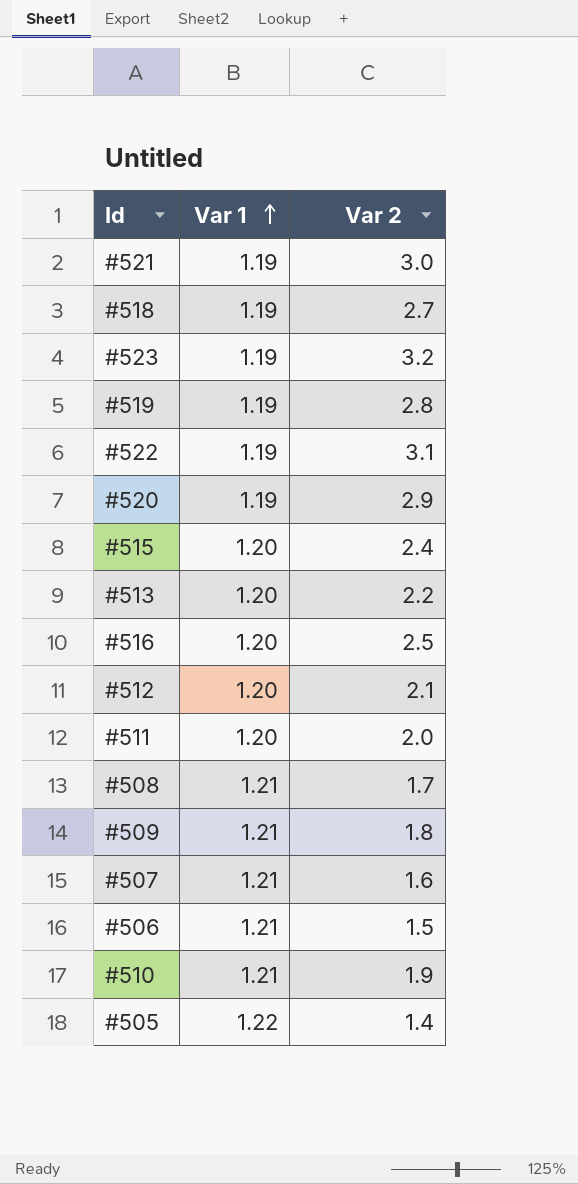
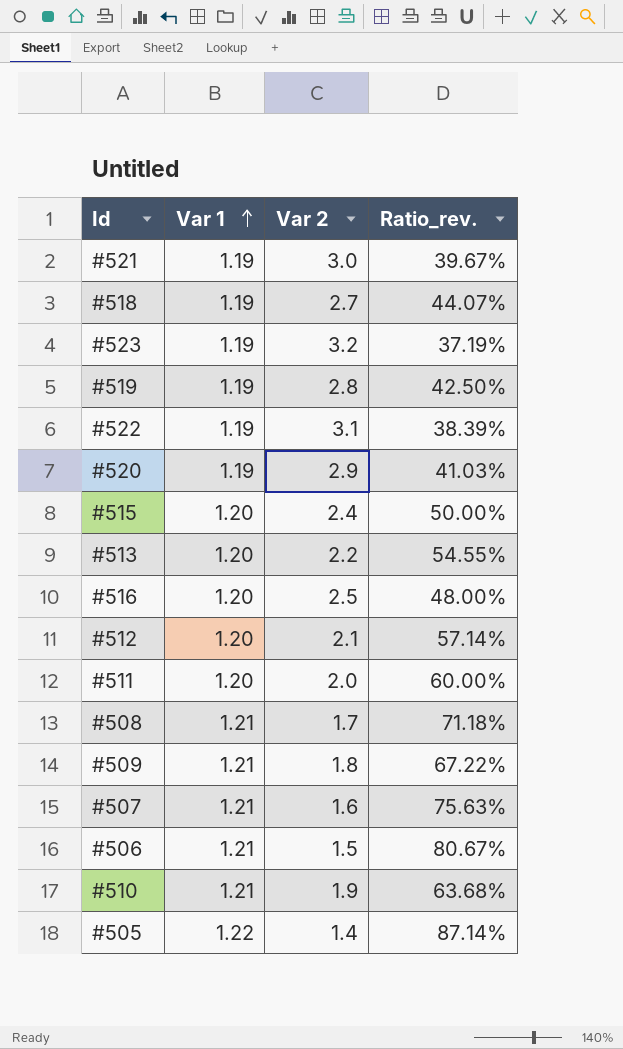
column Ratio_rev. | formula: none -> [Var 1] / [Var 2]

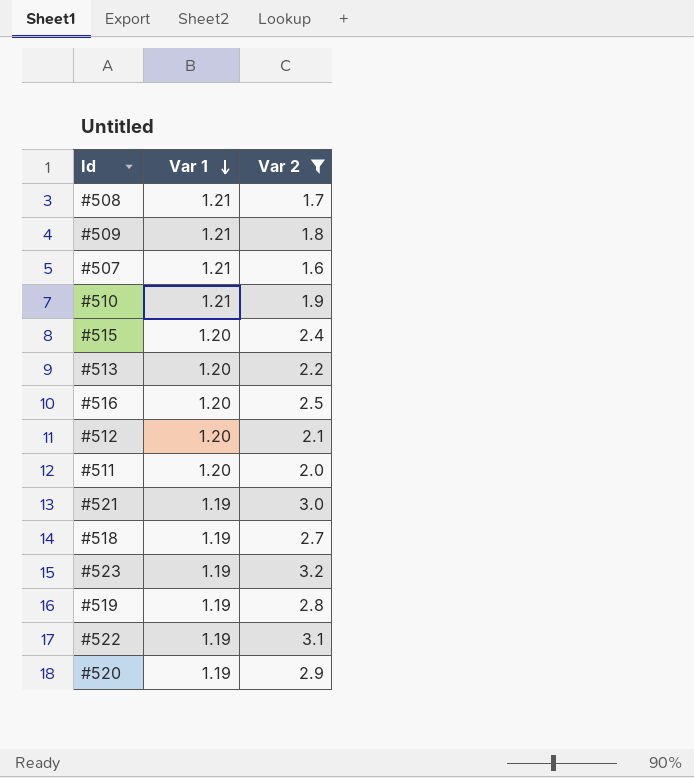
filter: none -> Var 2 >= 1.6
row order: Var 1 ascending -> Var 1 descending
column Ratio_rev. | formula: [Var 1] / [Var 2] -> none

